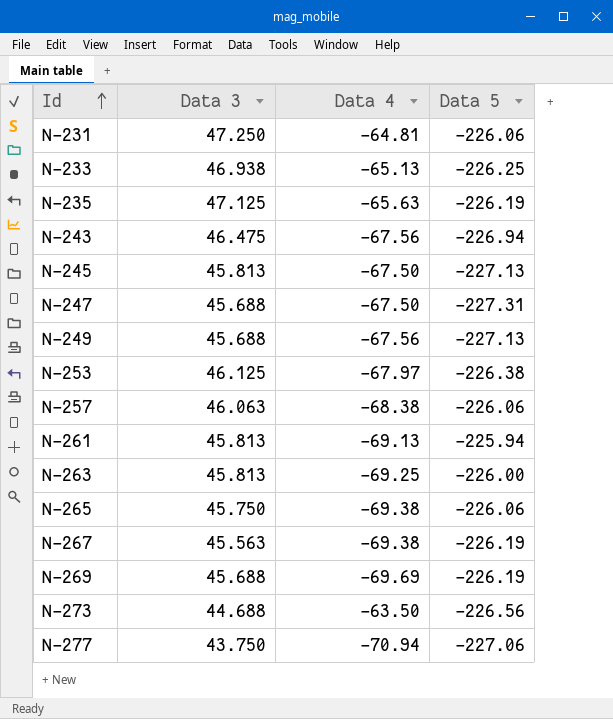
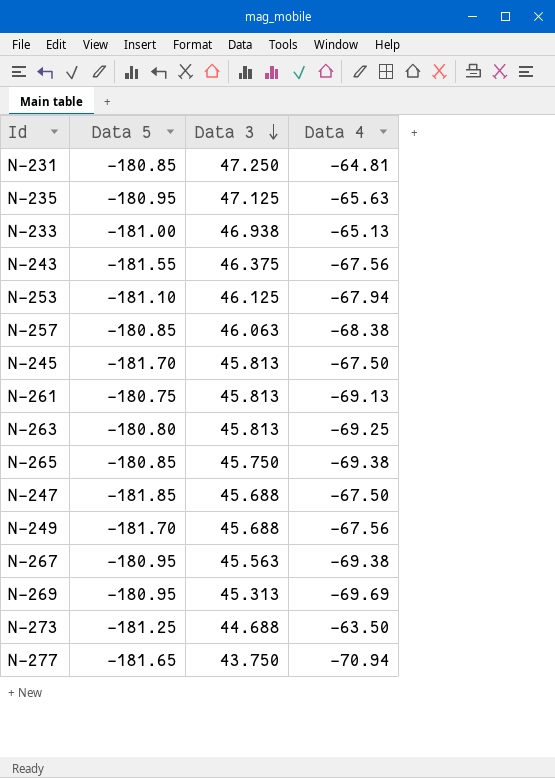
row order: Id ascending -> Data 3 descending
column Data 5 | position: 4 -> 2
N-231 | Data 5: -226.06 -> -180.85
N-235 | Data 5: -226.19 -> -180.95
N-233 | Data 5: -226.25 -> -181.00
N-243 | Data 5: -226.94 -> -181.55
N-243 | Data 3: 46.475 -> 46.375
N-253 | Data 5: -226.38 -> -181.10
N-253 | Data 4: -67.97 -> -67.94
N-257 | Data 5: -226.06 -> -180.85
N-245 | Data 5: -227.13 -> -181.70
N-261 | Data 5: -225.94 -> -180.75
N-263 | Data 5: -226.00 -> -180.80
N-265 | Data 5: -226.06 -> -180.85
N-247 | Data 5: -227.31 -> -181.85
N-249 | Data 5: -227.13 -> -181.70
N-267 | Data 5: -226.19 -> -180.95
N-269 | Data 5: -226.19 -> -180.95
N-269 | Data 3: 45.688 -> 45.313
N-273 | Data 5: -226.56 -> -181.25
N-277 | Data 5: -227.06 -> -181.65

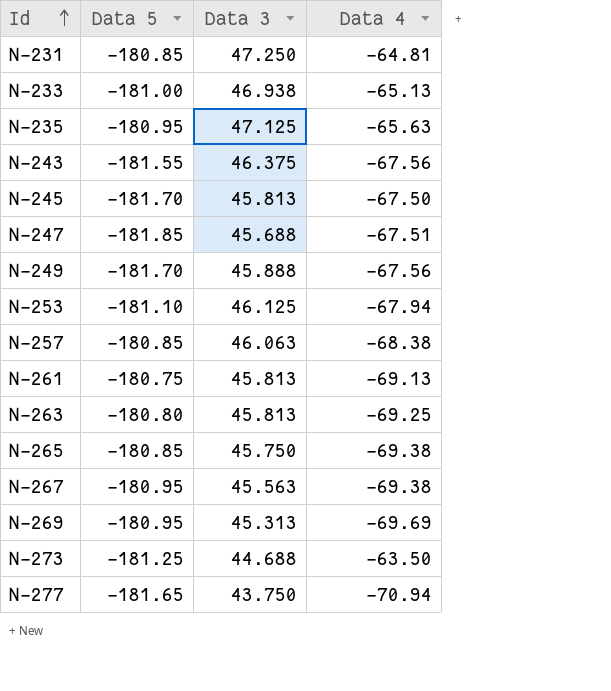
row order: Data 3 descending -> Id ascending
N-247 | Data 4: -67.50 -> -67.51
N-249 | Data 3: 45.688 -> 45.888

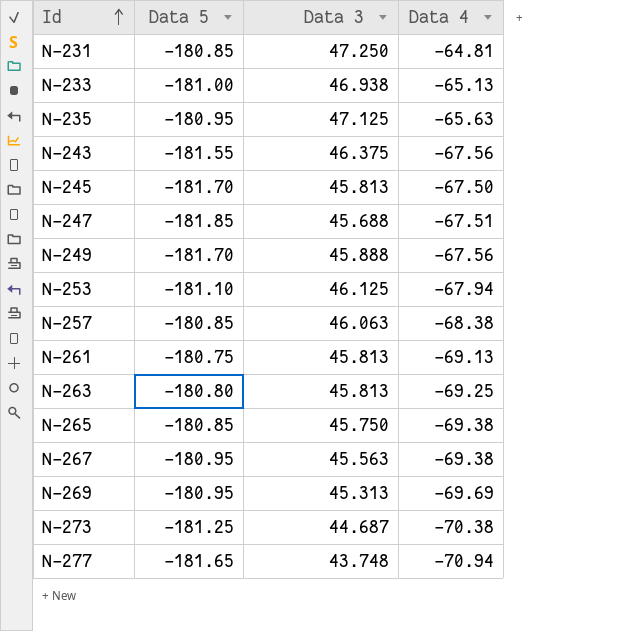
N-273 | Data 3: 44.688 -> 44.687
N-273 | Data 4: -63.50 -> -70.38
N-277 | Data 3: 43.750 -> 43.748

